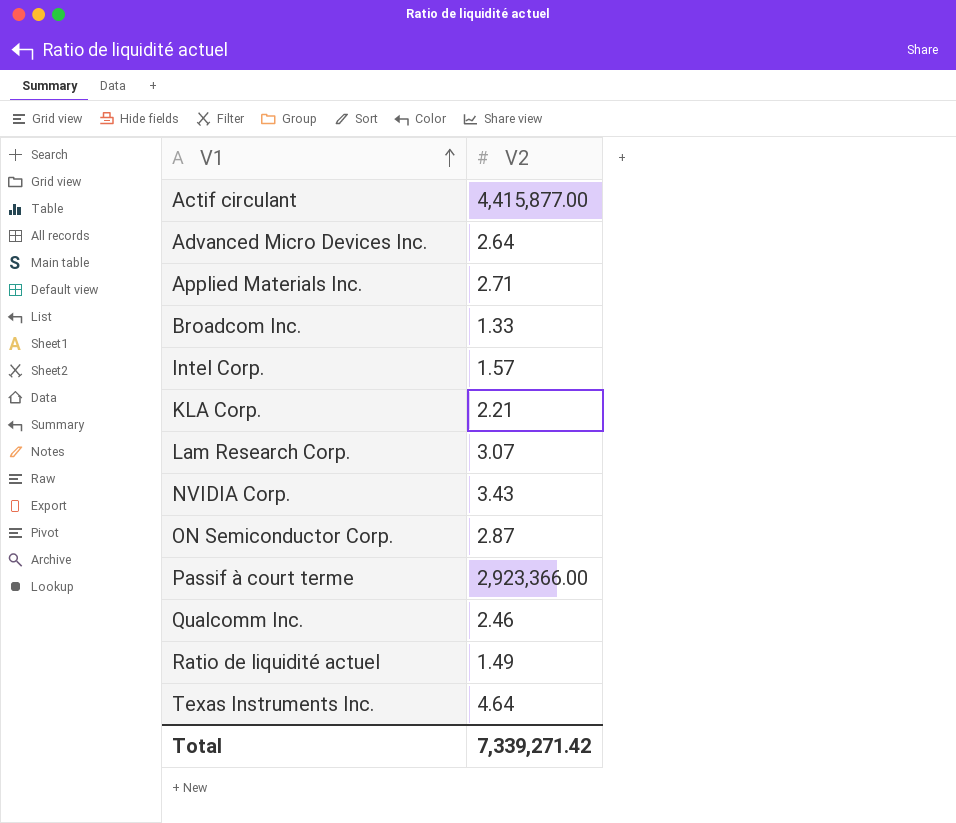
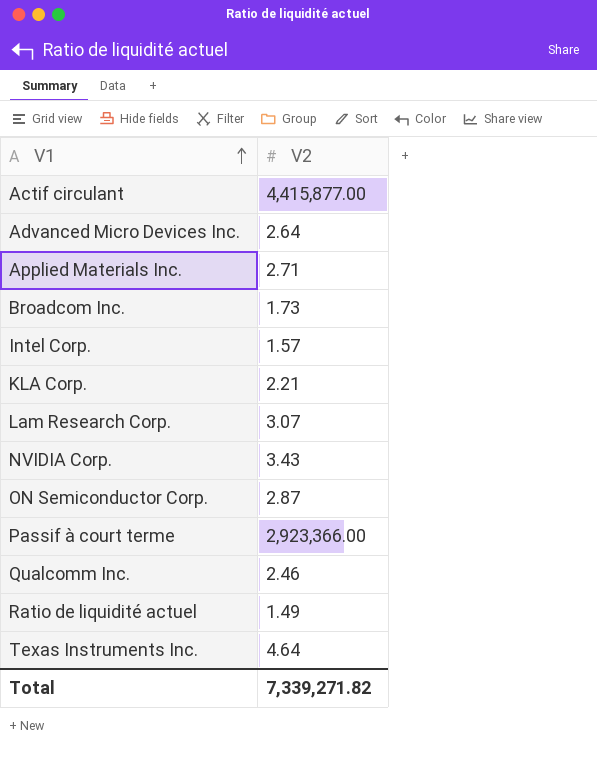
Broadcom Inc. | V2: 1.33 -> 1.73
Total | V2: 7,339,271.42 -> 7,339,271.82

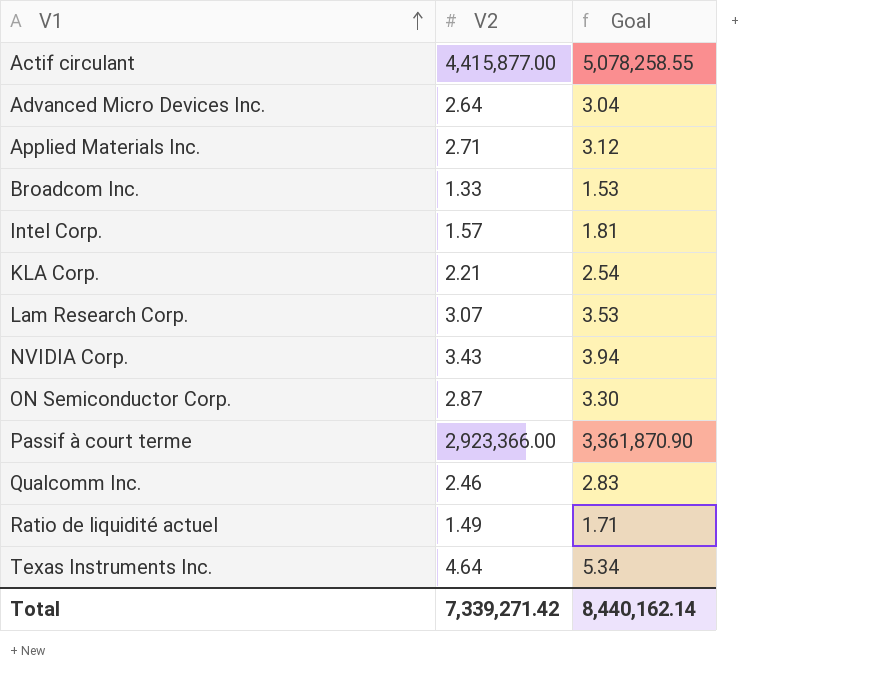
column Goal | formula: none -> [V2] * 1.15
Broadcom Inc. | V2: 1.73 -> 1.33
Total | V2: 7,339,271.82 -> 7,339,271.42

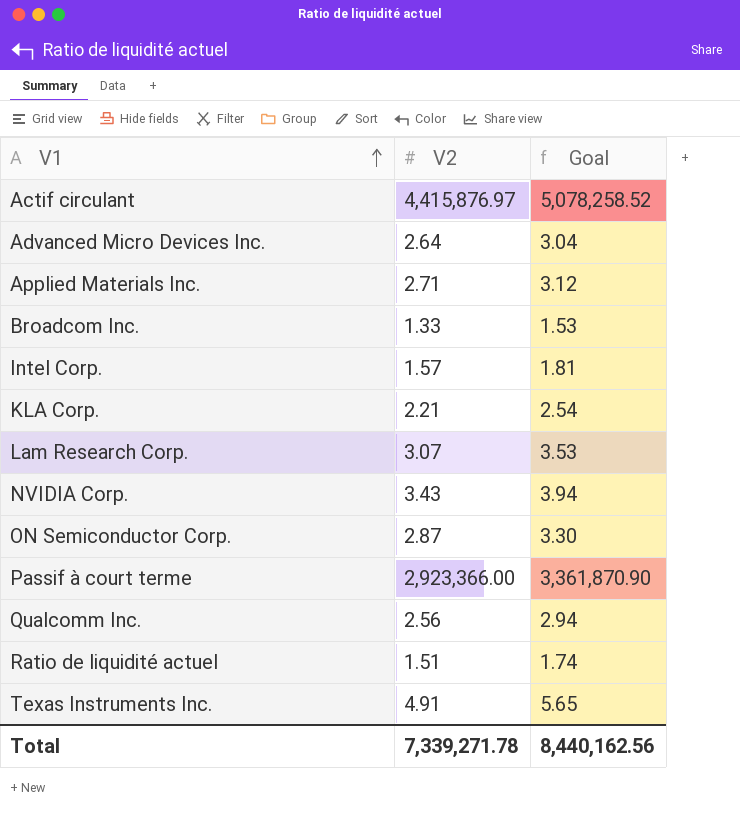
Actif circulant | V2: 4,415,877.00 -> 4,415,876.97
Actif circulant | Goal: 5,078,258.55 -> 5,078,258.52
Qualcomm Inc. | V2: 2.46 -> 2.56
Qualcomm Inc. | Goal: 2.83 -> 2.94
Ratio de liquidité actuel | V2: 1.49 -> 1.51
Ratio de liquidité actuel | Goal: 1.71 -> 1.74
Texas Instruments Inc. | V2: 4.64 -> 4.91
Texas Instruments Inc. | Goal: 5.34 -> 5.65
Total | V2: 7,339,271.42 -> 7,339,271.78
Total | Goal: 8,440,162.14 -> 8,440,162.56

